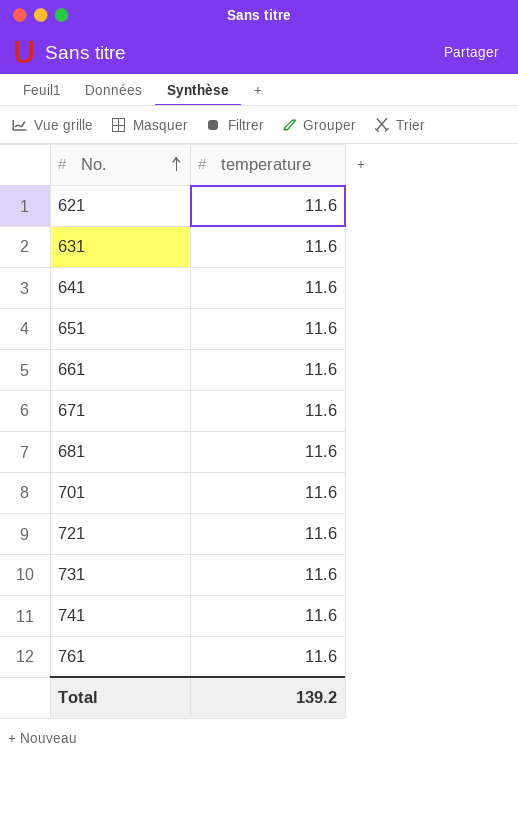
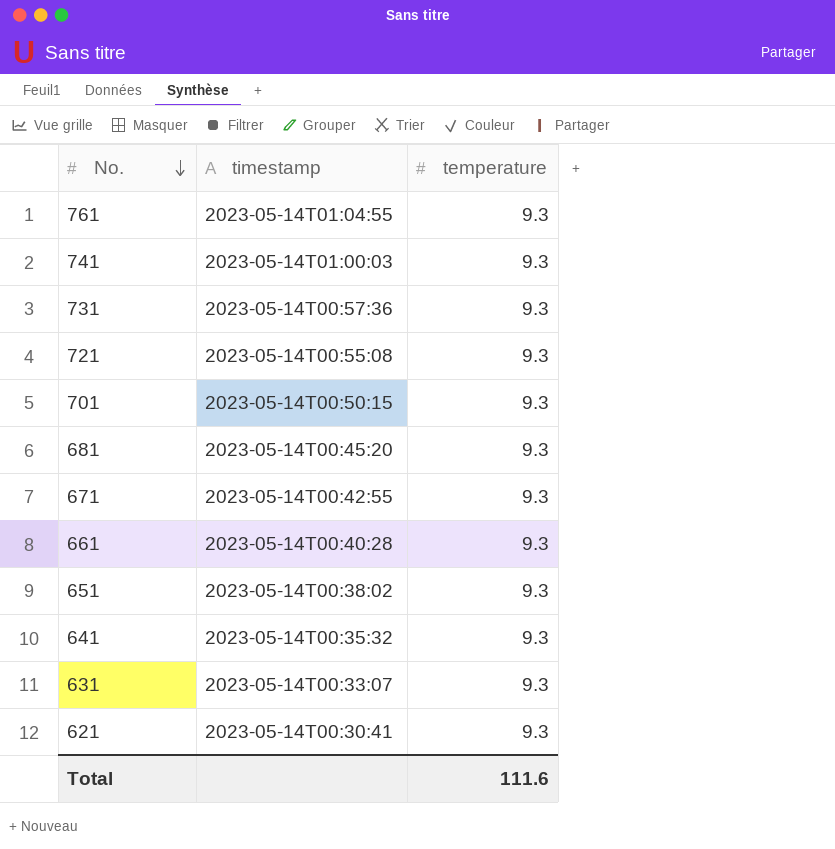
row order: No. ascending -> No. descending
column timestamp | position: none -> 2
761 | temperature: 11.6 -> 9.3
741 | temperature: 11.6 -> 9.3
731 | temperature: 11.6 -> 9.3
721 | temperature: 11.6 -> 9.3
701 | temperature: 11.6 -> 9.3
681 | temperature: 11.6 -> 9.3
671 | temperature: 11.6 -> 9.3
661 | temperature: 11.6 -> 9.3
651 | temperature: 11.6 -> 9.3
641 | temperature: 11.6 -> 9.3
631 | temperature: 11.6 -> 9.3
621 | temperature: 11.6 -> 9.3
Total | temperature: 139.2 -> 111.6

